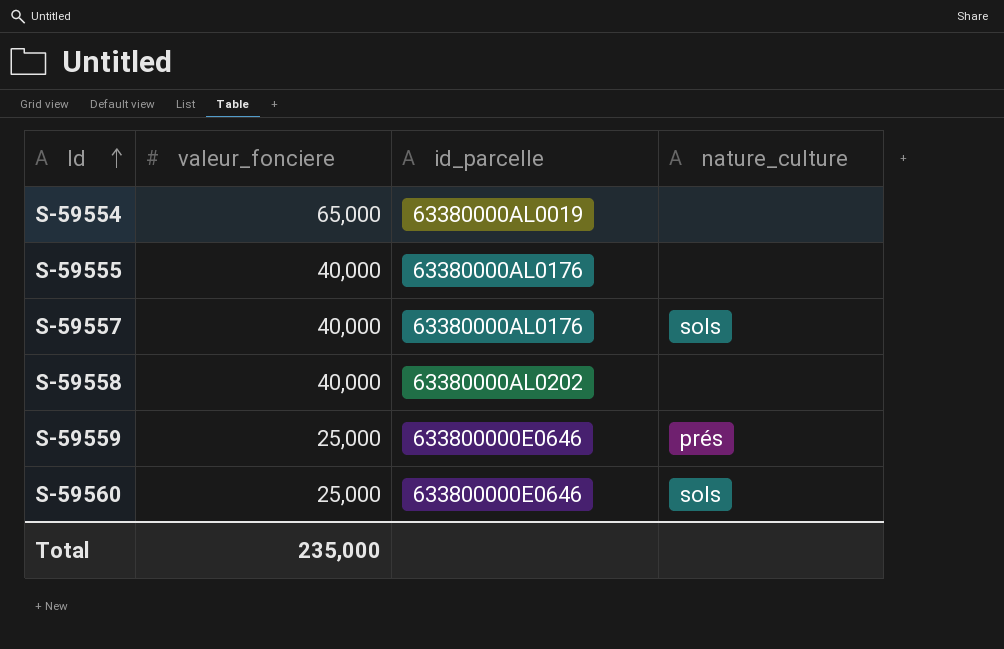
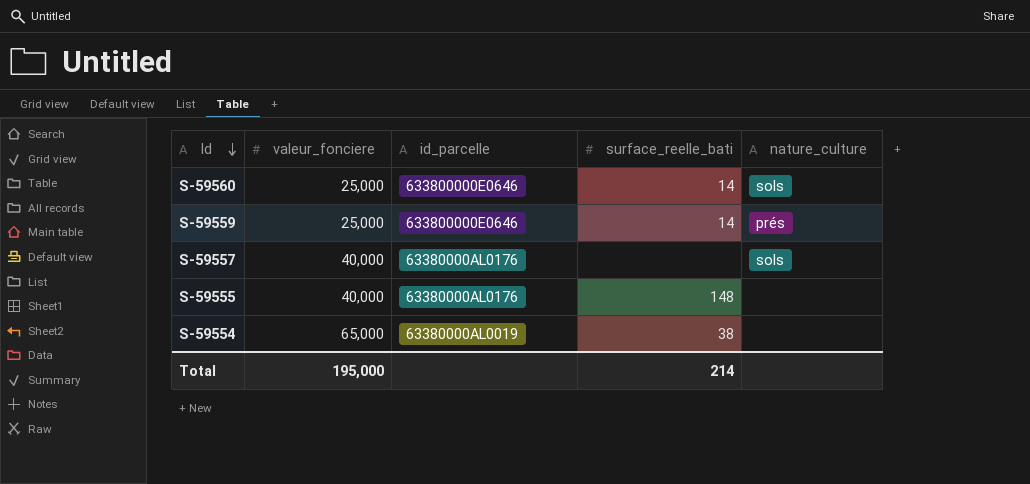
row order: Id ascending -> Id descending
column surface_reelle_bati | position: none -> 4
row S-59558: 40,000 | 63380000AL0202 | none -> none
Total | valeur_fonciere: 235,000 -> 195,000

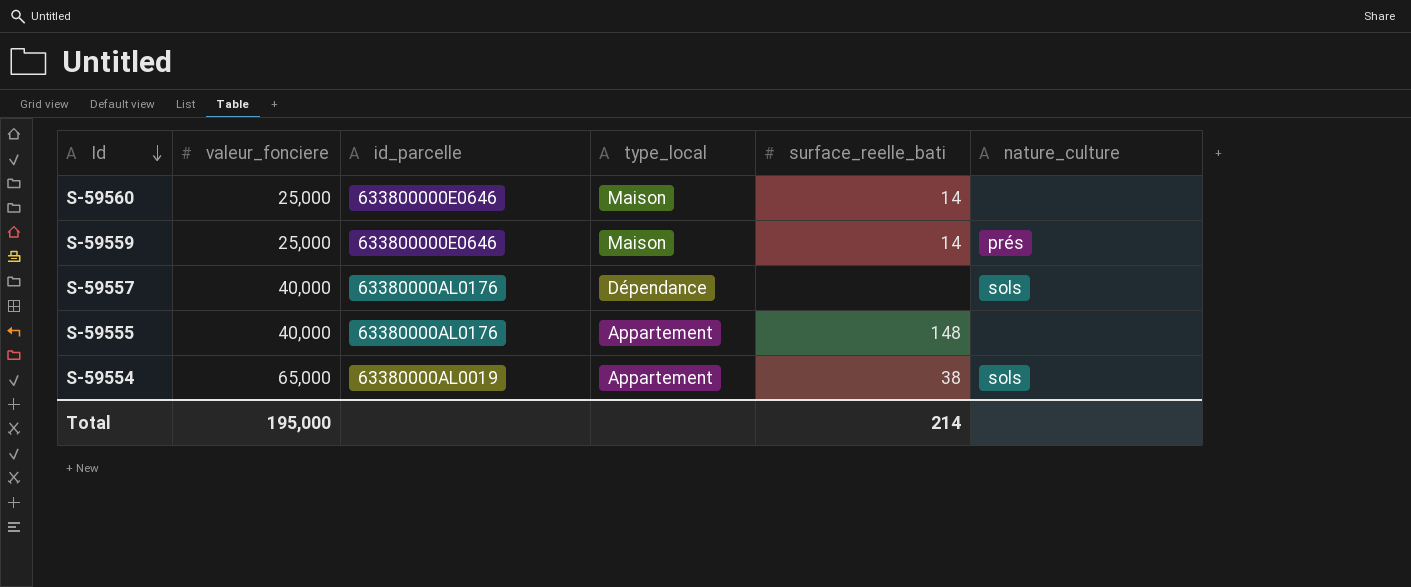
column type_local | position: none -> 4
S-59560 | nature_culture: sols -> none
S-59554 | nature_culture: none -> sols

